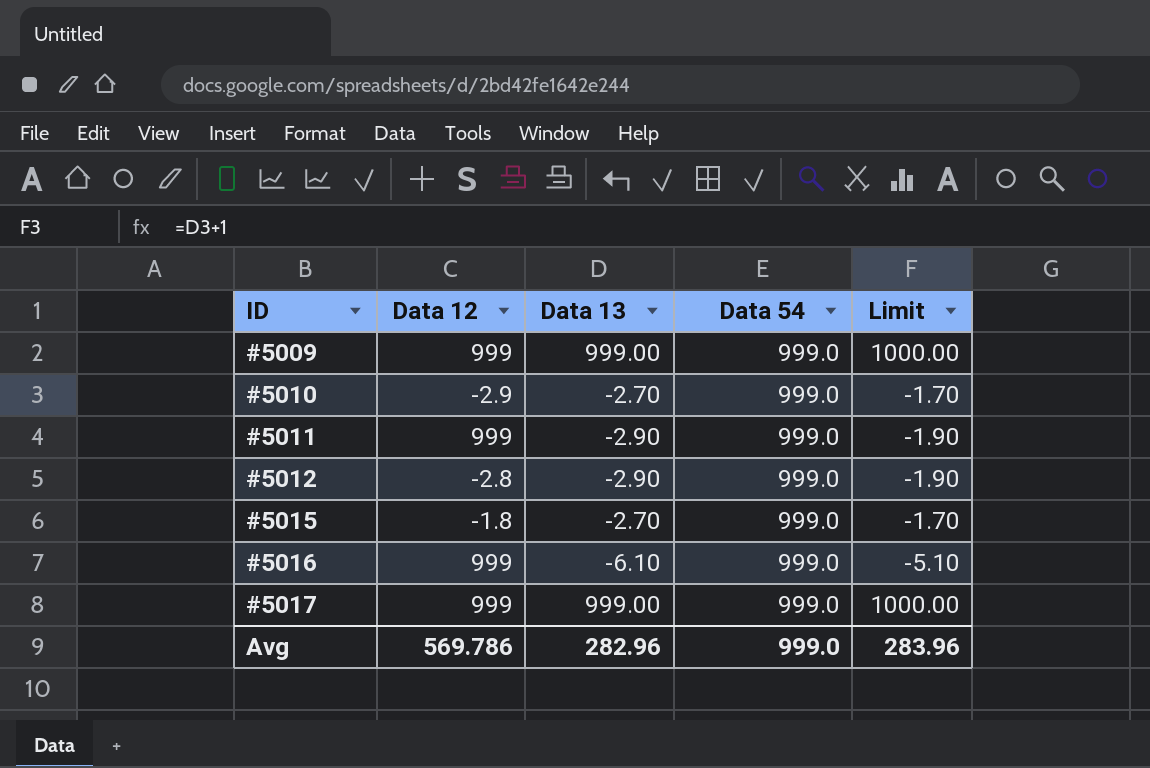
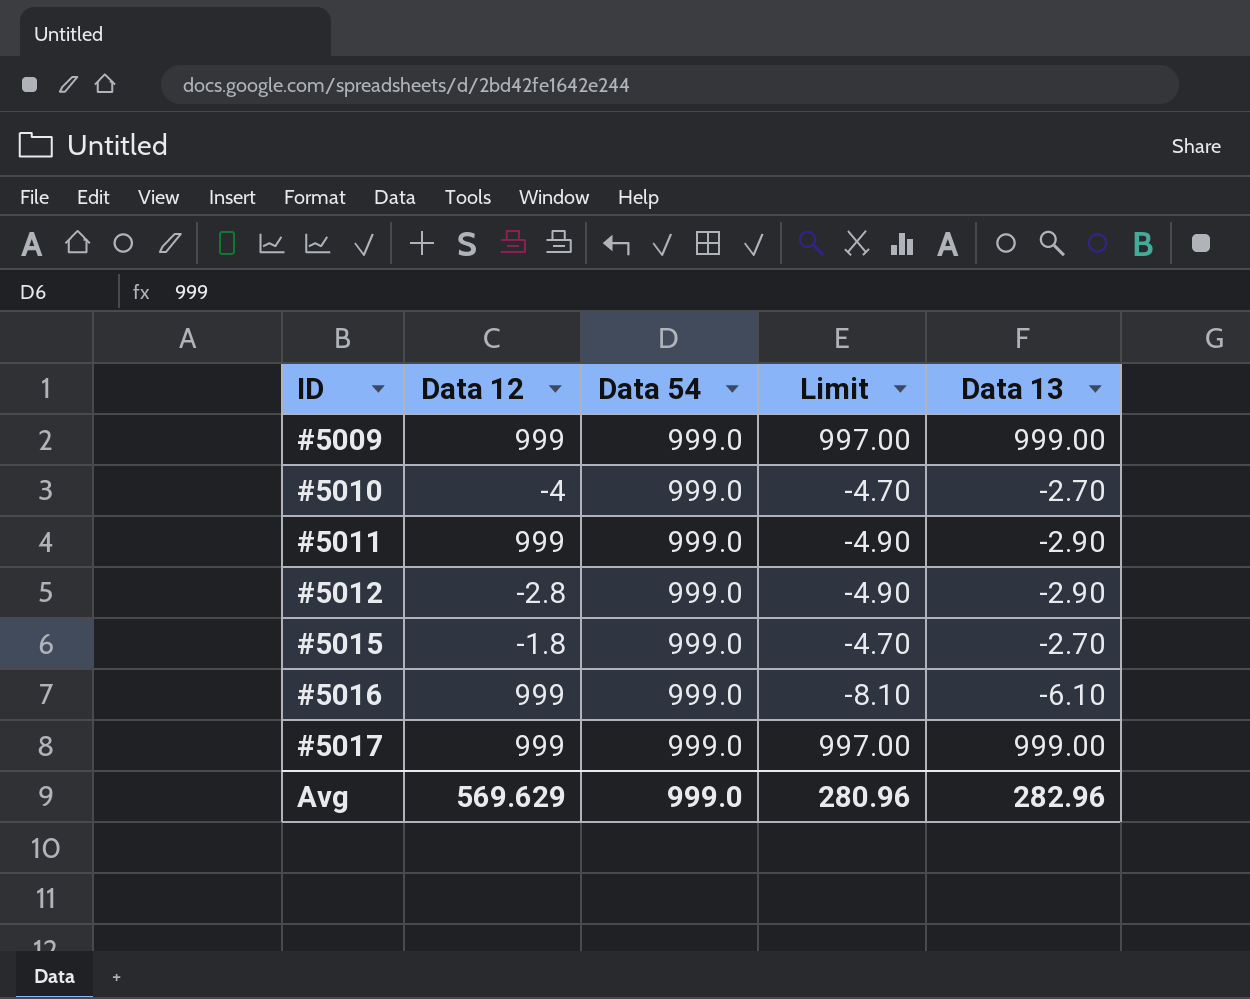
column Limit | formula: [Data 13] + 1 -> [Data 13] - 2
column Data 13 | position: 3 -> 5
#5010 | Data 12: -2.9 -> -4
Avg | Data 12: 569.786 -> 569.629
Avg | Limit: 283.96 -> 280.96

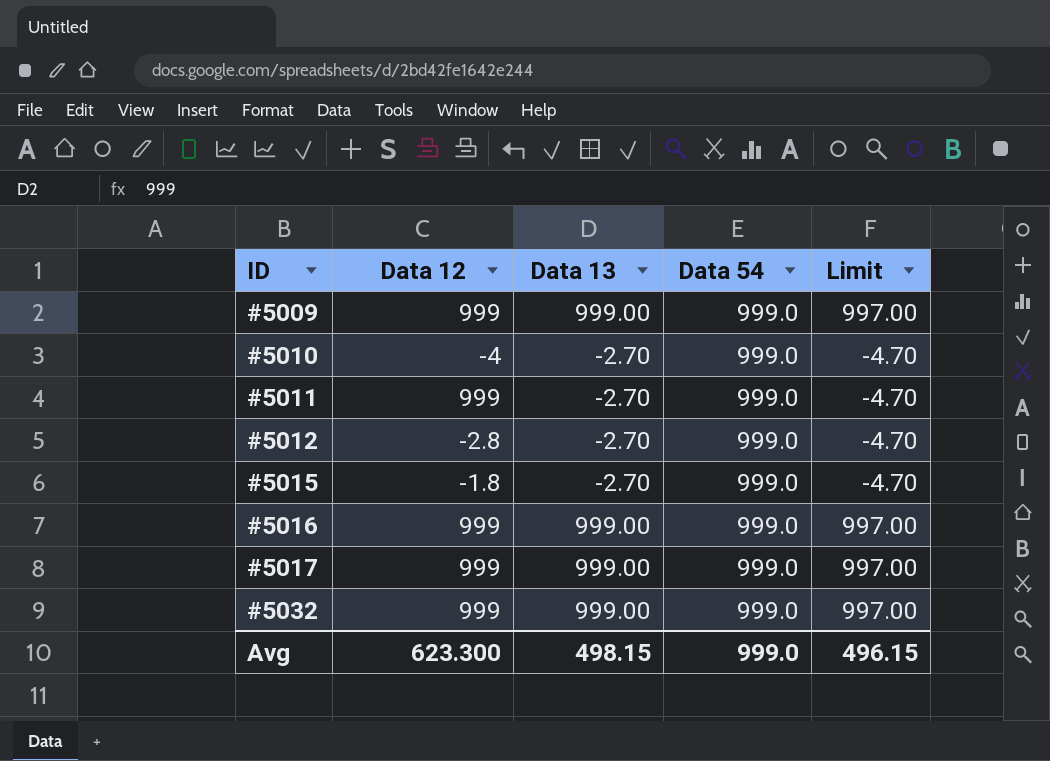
column Data 13 | position: 5 -> 3
#5011 | Data 13: -2.90 -> -2.70
#5011 | Limit: -4.90 -> -4.70
#5012 | Data 13: -2.90 -> -2.70
#5012 | Limit: -4.90 -> -4.70
#5016 | Data 13: -6.10 -> 999.00
#5016 | Limit: -8.10 -> 997.00
row #5032: none -> 999 | 999.00 | 999.0 | 997.00
Avg | Data 12: 569.629 -> 623.300
Avg | Data 13: 282.96 -> 498.15
Avg | Limit: 280.96 -> 496.15

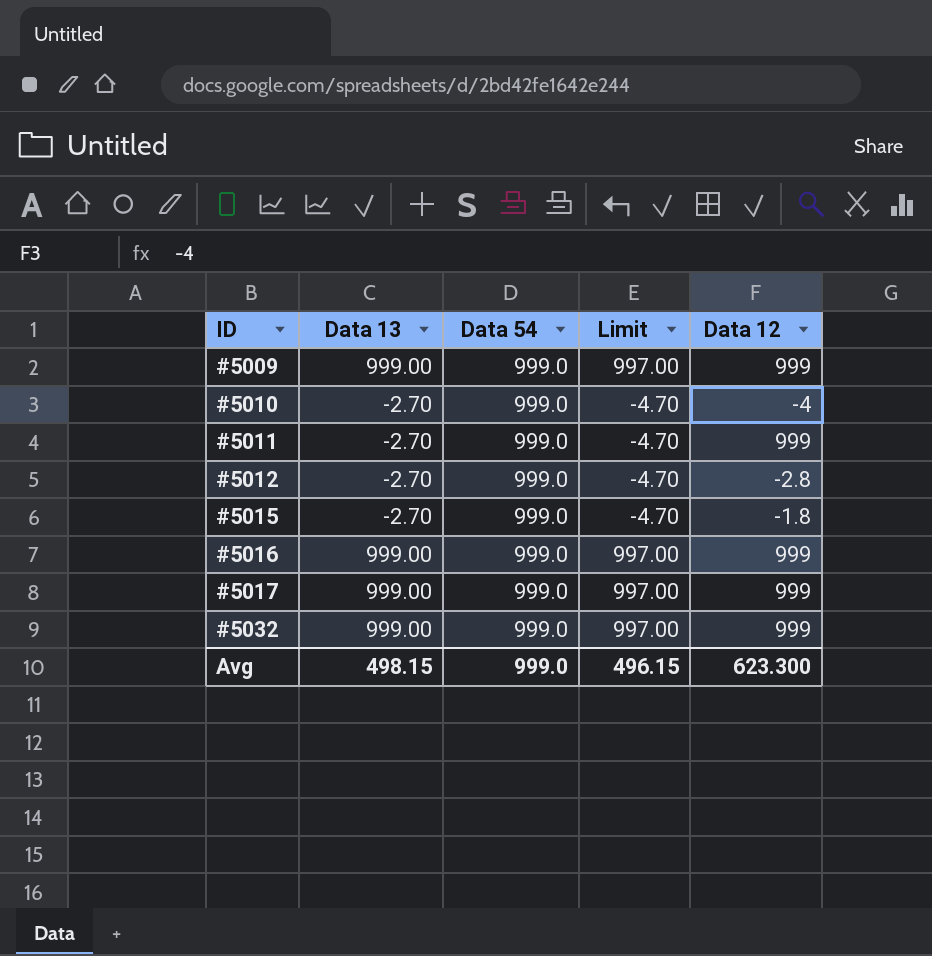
column Data 12 | position: 2 -> 5

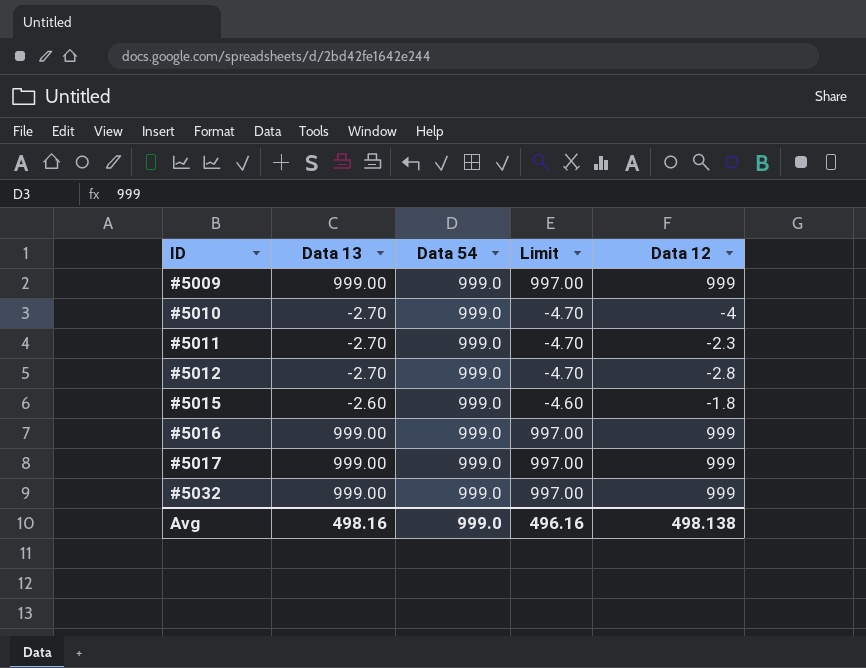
#5011 | Data 12: 999 -> -2.3
#5015 | Data 13: -2.70 -> -2.60
#5015 | Limit: -4.70 -> -4.60
Avg | Data 13: 498.15 -> 498.16
Avg | Limit: 496.15 -> 496.16
Avg | Data 12: 623.300 -> 498.138

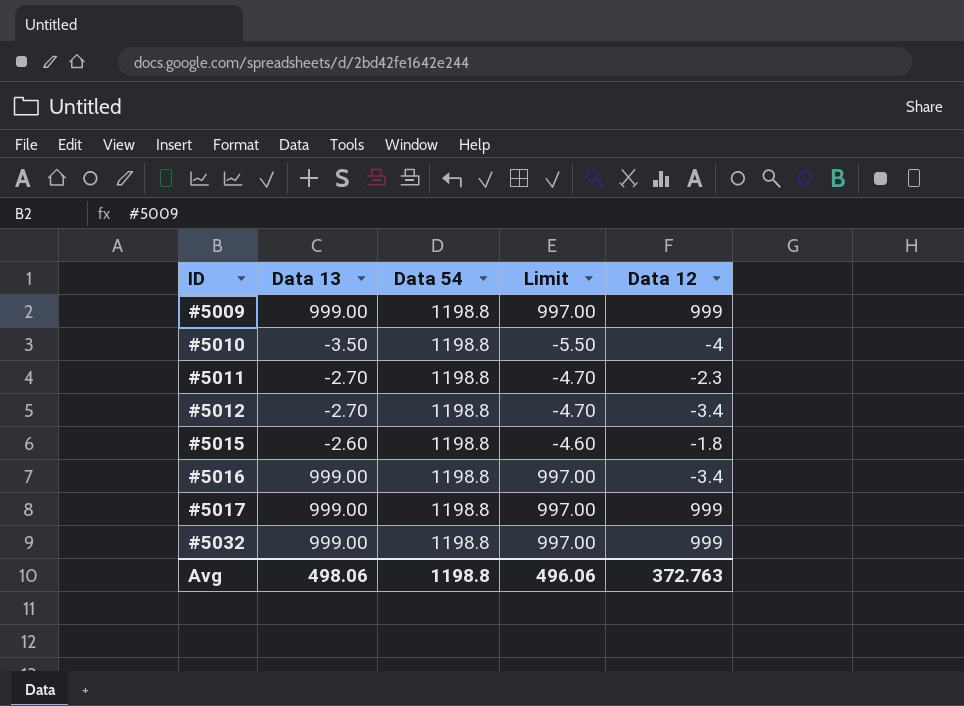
#5009 | Data 54: 999.0 -> 1198.8
#5010 | Data 13: -2.70 -> -3.50
#5010 | Data 54: 999.0 -> 1198.8
#5010 | Limit: -4.70 -> -5.50
#5011 | Data 54: 999.0 -> 1198.8
#5012 | Data 54: 999.0 -> 1198.8
#5012 | Data 12: -2.8 -> -3.4
#5015 | Data 54: 999.0 -> 1198.8
#5016 | Data 54: 999.0 -> 1198.8
#5016 | Data 12: 999 -> -3.4
#5017 | Data 54: 999.0 -> 1198.8
#5032 | Data 54: 999.0 -> 1198.8
Avg | Data 13: 498.16 -> 498.06
Avg | Data 54: 999.0 -> 1198.8
Avg | Limit: 496.16 -> 496.06
Avg | Data 12: 498.138 -> 372.763

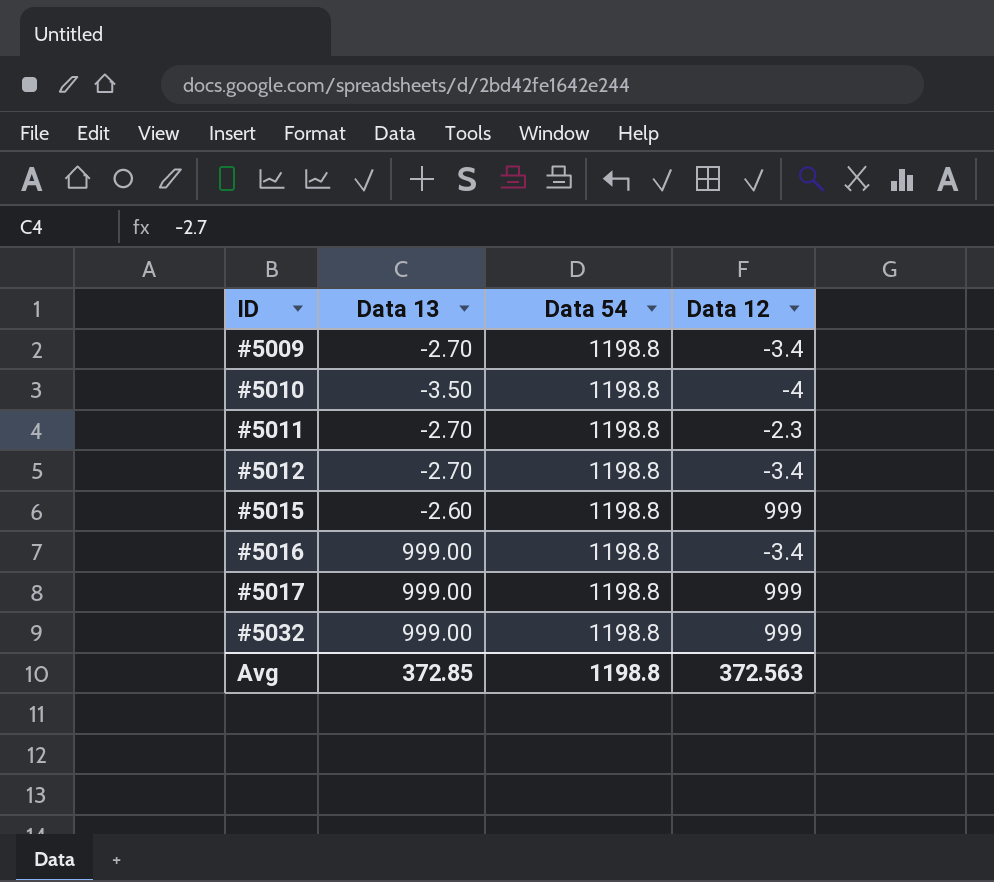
column Limit | formula: [Data 13] - 2 -> none
#5009 | Data 13: 999.00 -> -2.70
#5009 | Data 12: 999 -> -3.4
#5015 | Data 12: -1.8 -> 999
Avg | Data 13: 498.06 -> 372.85
Avg | Data 12: 372.763 -> 372.563

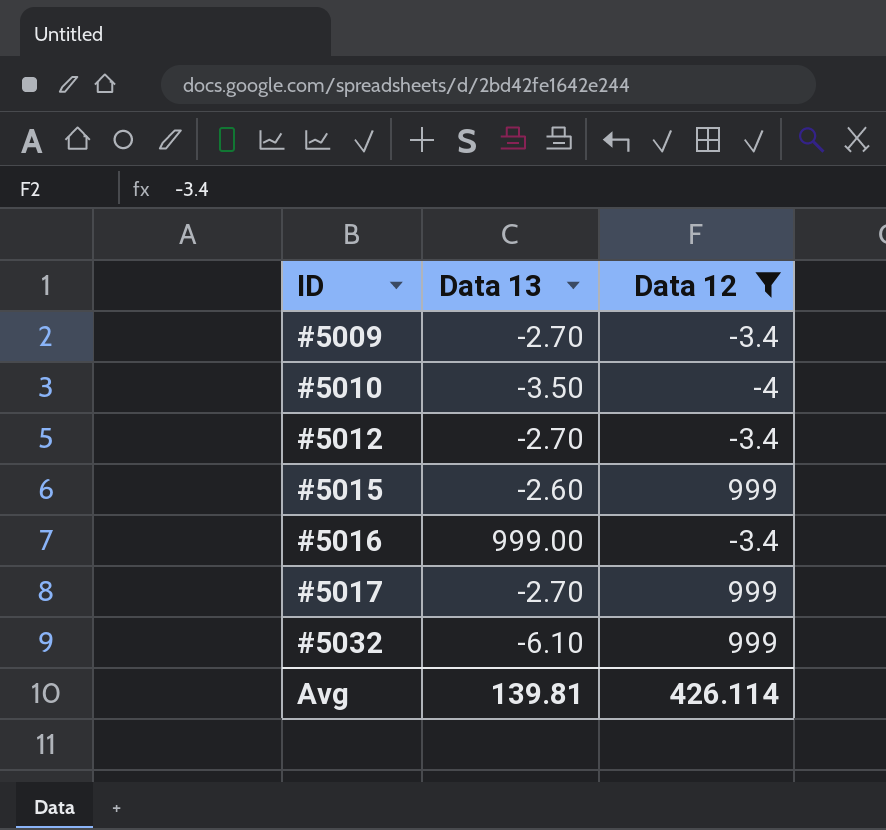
filter: none -> Data 12 != -2.3
column Data 54 | position: 3 -> none
#5017 | Data 13: 999.00 -> -2.70
#5032 | Data 13: 999.00 -> -6.10
Avg | Data 13: 372.85 -> 139.81
Avg | Data 12: 372.563 -> 426.114

